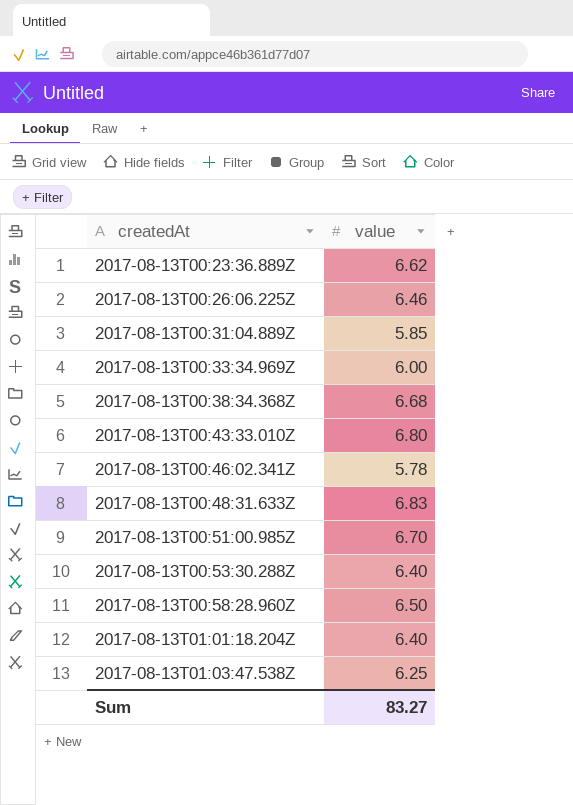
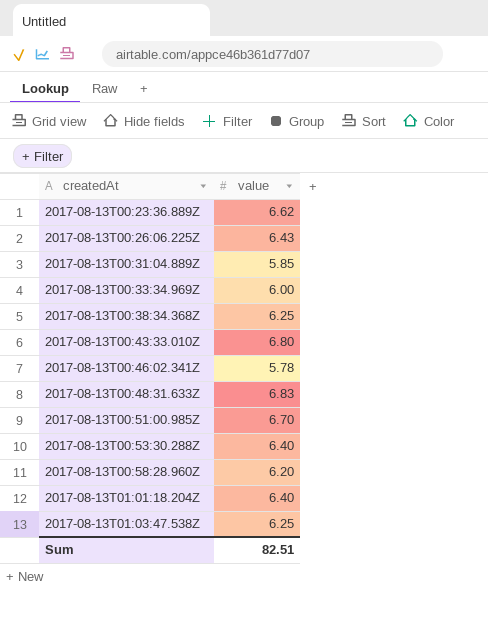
2017-08-13T00:26:06.225Z | value: 6.46 -> 6.43
2017-08-13T00:38:34.368Z | value: 6.68 -> 6.25
2017-08-13T00:58:28.960Z | value: 6.50 -> 6.20
Sum | value: 83.27 -> 82.51

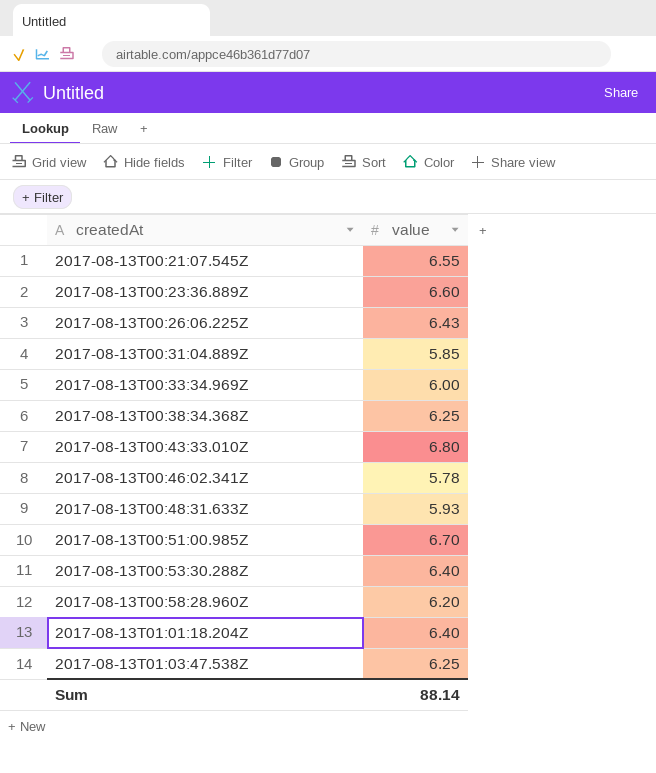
row 2017-08-13T00:21:07.545Z: none -> 6.55
2017-08-13T00:23:36.889Z | value: 6.62 -> 6.60
2017-08-13T00:48:31.633Z | value: 6.83 -> 5.93
Sum | value: 82.51 -> 88.14

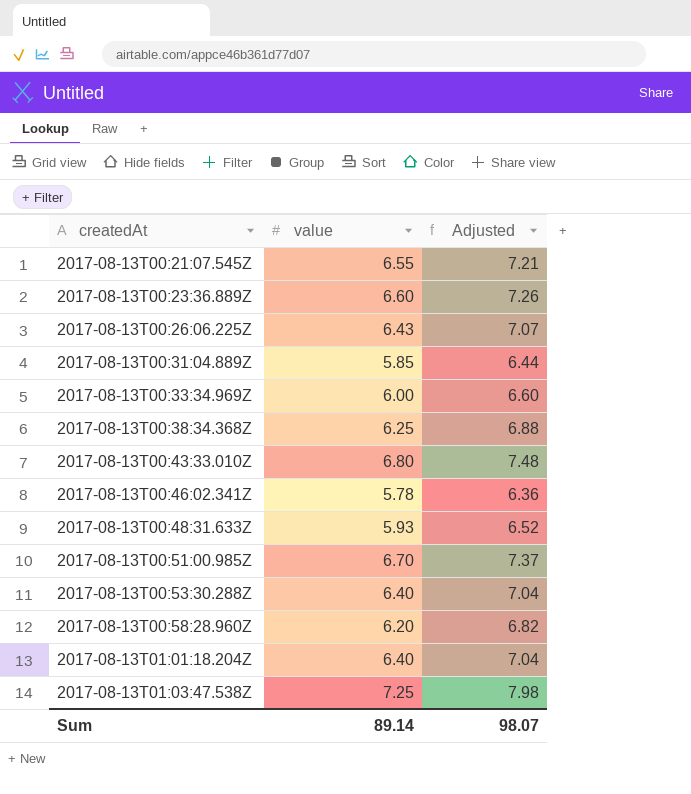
column Adjusted | formula: none -> [value] * 1.1
2017-08-13T01:03:47.538Z | value: 6.25 -> 7.25
Sum | value: 88.14 -> 89.14

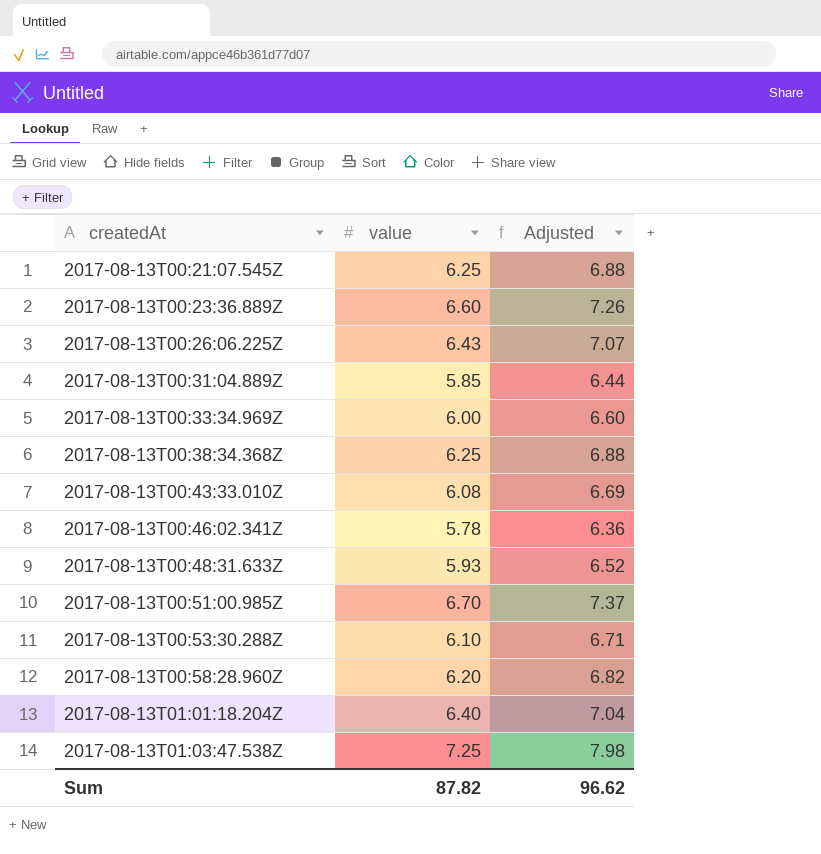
2017-08-13T00:21:07.545Z | value: 6.55 -> 6.25
2017-08-13T00:21:07.545Z | Adjusted: 7.21 -> 6.88
2017-08-13T00:43:33.010Z | value: 6.80 -> 6.08
2017-08-13T00:43:33.010Z | Adjusted: 7.48 -> 6.69
2017-08-13T00:53:30.288Z | value: 6.40 -> 6.10
2017-08-13T00:53:30.288Z | Adjusted: 7.04 -> 6.71
Sum | value: 89.14 -> 87.82
Sum | Adjusted: 98.07 -> 96.62

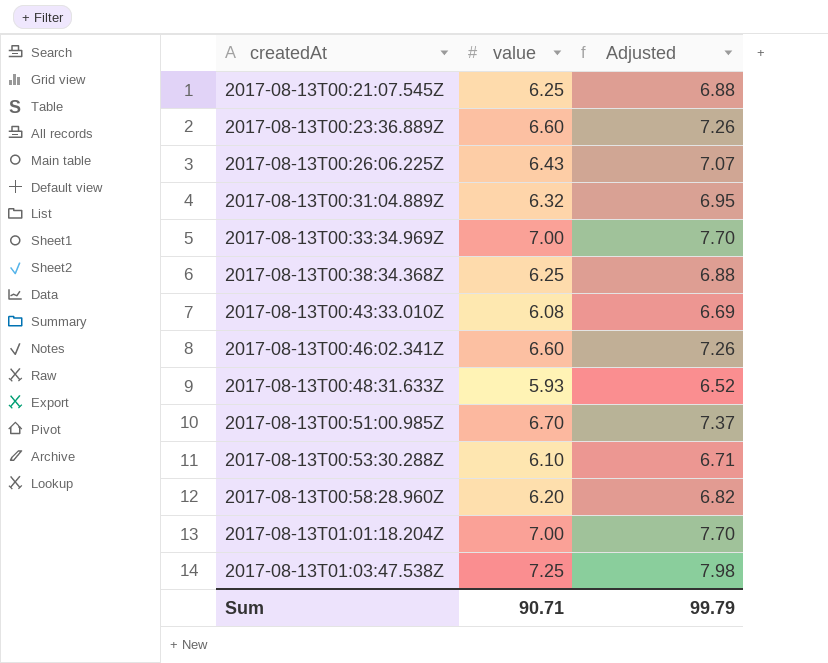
2017-08-13T00:31:04.889Z | value: 5.85 -> 6.32
2017-08-13T00:31:04.889Z | Adjusted: 6.44 -> 6.95
2017-08-13T00:33:34.969Z | value: 6.00 -> 7.00
2017-08-13T00:33:34.969Z | Adjusted: 6.60 -> 7.70
2017-08-13T00:46:02.341Z | value: 5.78 -> 6.60
2017-08-13T00:46:02.341Z | Adjusted: 6.36 -> 7.26
2017-08-13T01:01:18.204Z | value: 6.40 -> 7.00
2017-08-13T01:01:18.204Z | Adjusted: 7.04 -> 7.70
Sum | value: 87.82 -> 90.71
Sum | Adjusted: 96.62 -> 99.79

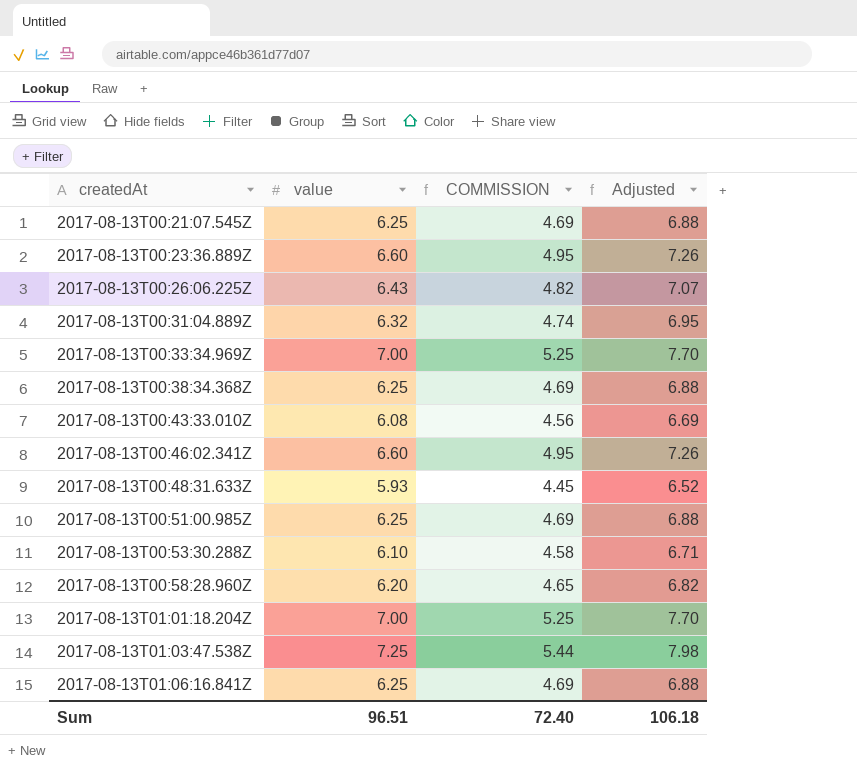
column COMMISSION | formula: none -> [value] * 0.75
2017-08-13T00:51:00.985Z | value: 6.70 -> 6.25
2017-08-13T00:51:00.985Z | Adjusted: 7.37 -> 6.88
row 2017-08-13T01:06:16.841Z: none -> 6.25 | 4.69 | 6.88
Sum | value: 90.71 -> 96.51
Sum | Adjusted: 99.79 -> 106.18

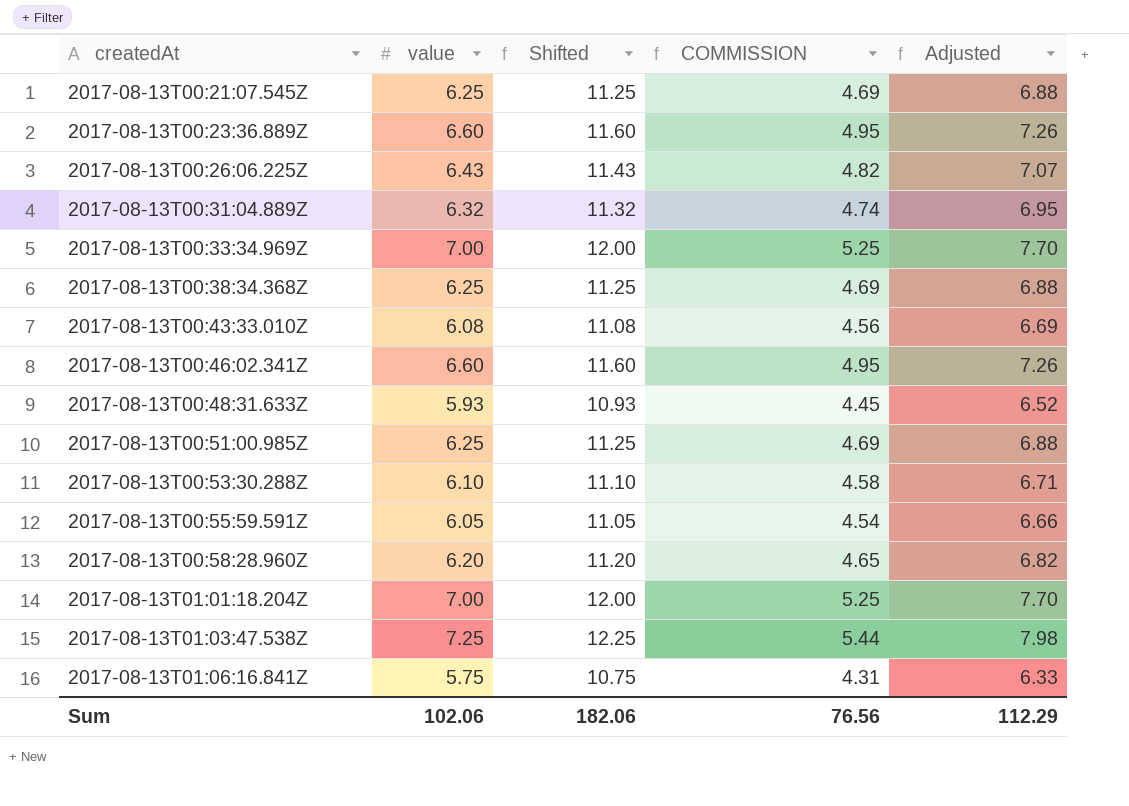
column Shifted | formula: none -> [value] + 5
row 2017-08-13T00:55:59.591Z: none -> 6.05 | 11.05 | 4.54 | 6.66
2017-08-13T01:06:16.841Z | value: 6.25 -> 5.75
2017-08-13T01:06:16.841Z | COMMISSION: 4.69 -> 4.31
2017-08-13T01:06:16.841Z | Adjusted: 6.88 -> 6.33
Sum | value: 96.51 -> 102.06
Sum | COMMISSION: 72.40 -> 76.56
Sum | Adjusted: 106.18 -> 112.29

